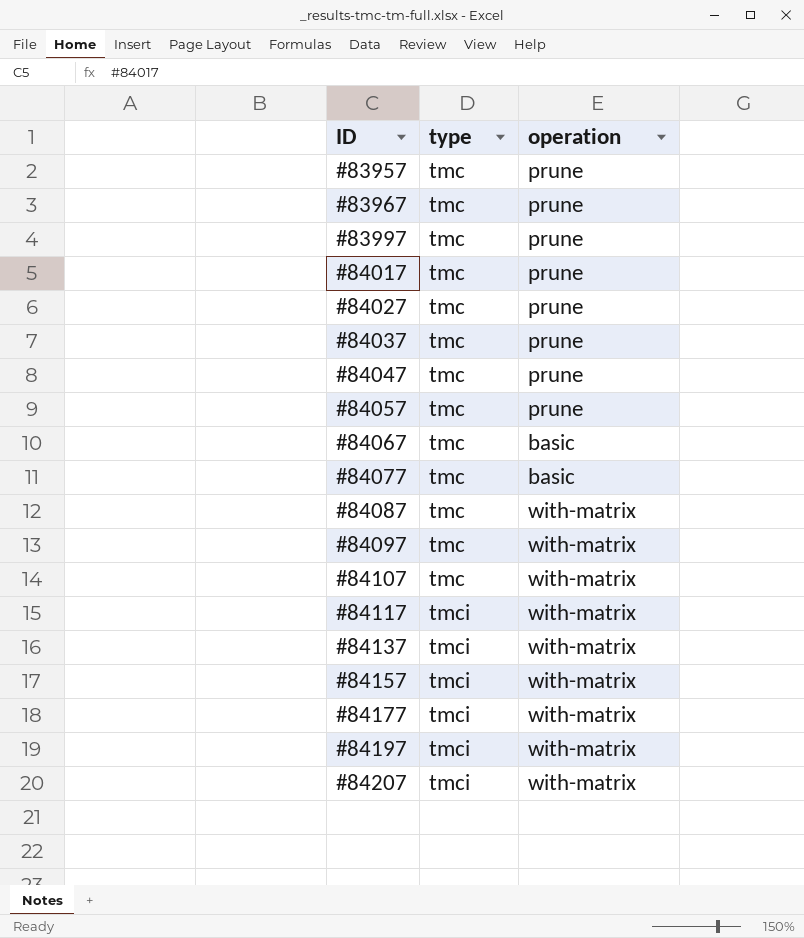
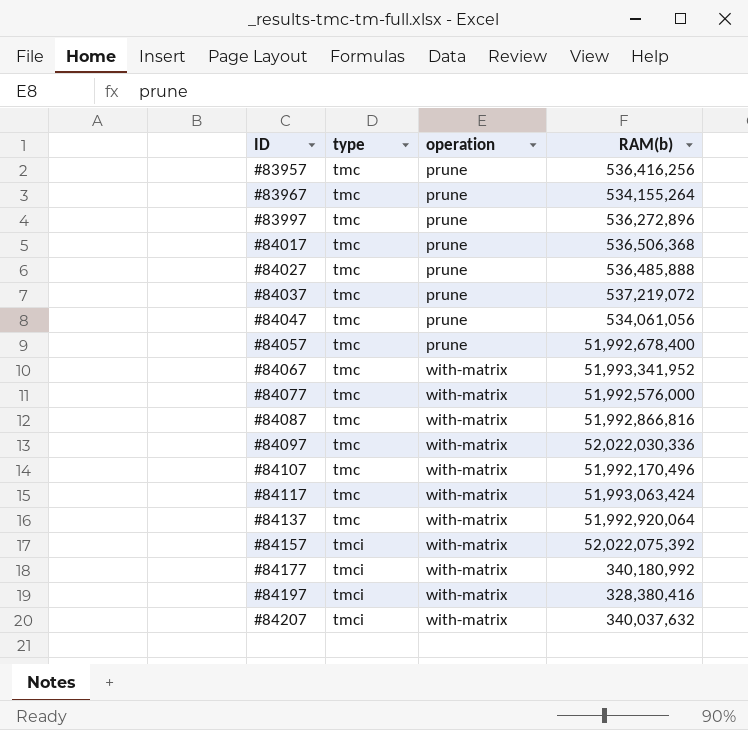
column RAM(b) | position: none -> 4
#84067 | operation: basic -> with-matrix
#84077 | operation: basic -> with-matrix
#84117 | type: tmci -> tmc
#84137 | type: tmci -> tmc

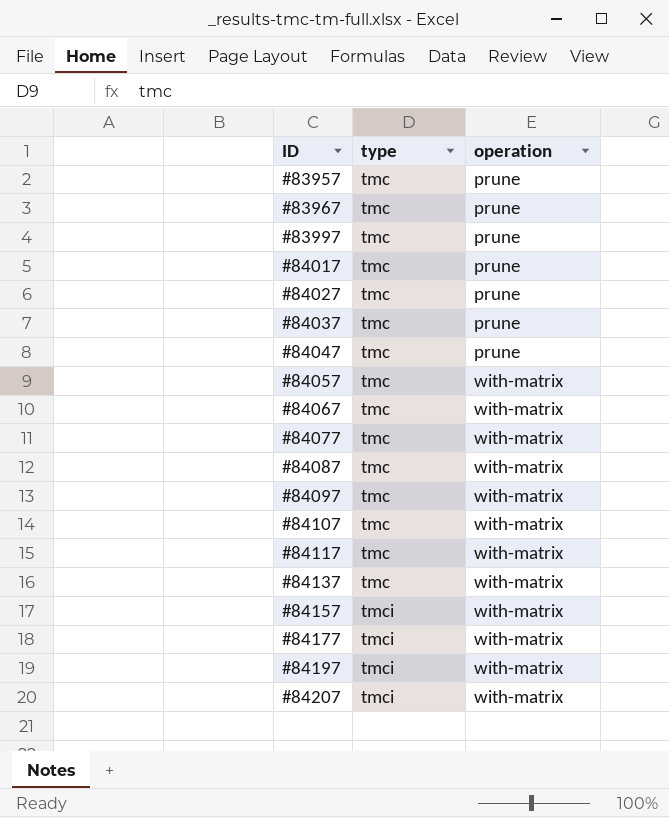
column RAM(b) | position: 4 -> none
#84057 | operation: prune -> with-matrix

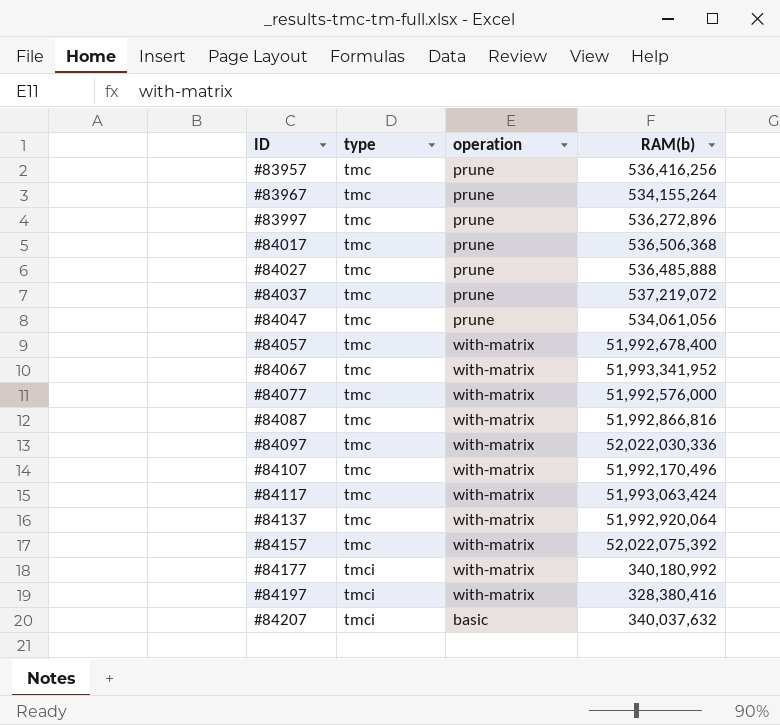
column RAM(b) | position: none -> 4
#84157 | type: tmci -> tmc
#84207 | operation: with-matrix -> basic

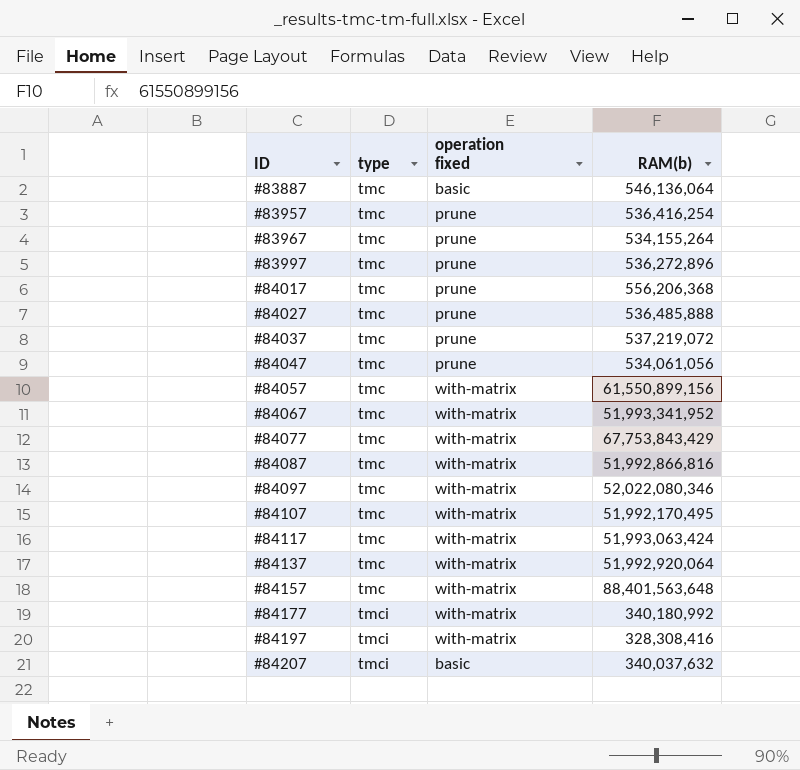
column name: operation -> operation fixed
row #83887: none -> tmc | basic | 546,136,064
#83957 | RAM(b): 536,416,256 -> 536,416,254
#84017 | RAM(b): 536,506,368 -> 556,206,368
#84057 | RAM(b): 51,992,678,400 -> 61,550,899,156
#84077 | RAM(b): 51,992,576,000 -> 67,753,843,429
#84097 | RAM(b): 52,022,030,336 -> 52,022,080,346
#84107 | RAM(b): 51,992,170,496 -> 51,992,170,495
#84157 | RAM(b): 52,022,075,392 -> 88,401,563,648
#84197 | RAM(b): 328,380,416 -> 328,308,416

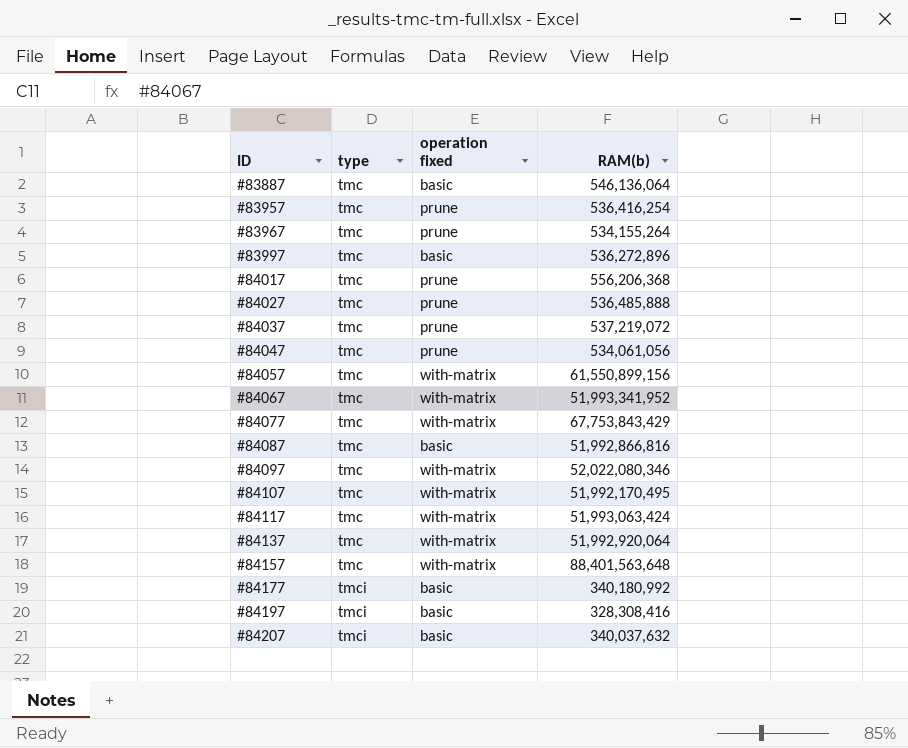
#83997 | operation fixed: prune -> basic
#84087 | operation fixed: with-matrix -> basic
#84177 | operation fixed: with-matrix -> basic
#84197 | operation fixed: with-matrix -> basic

